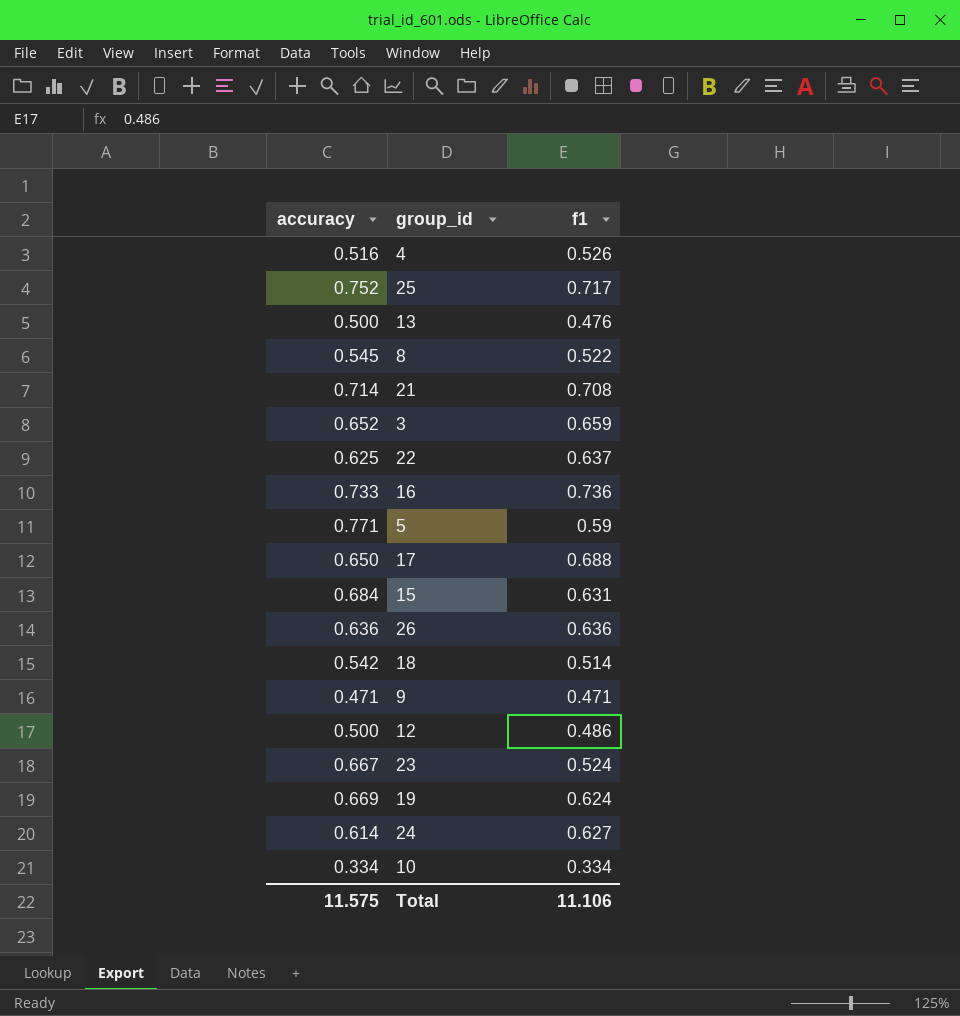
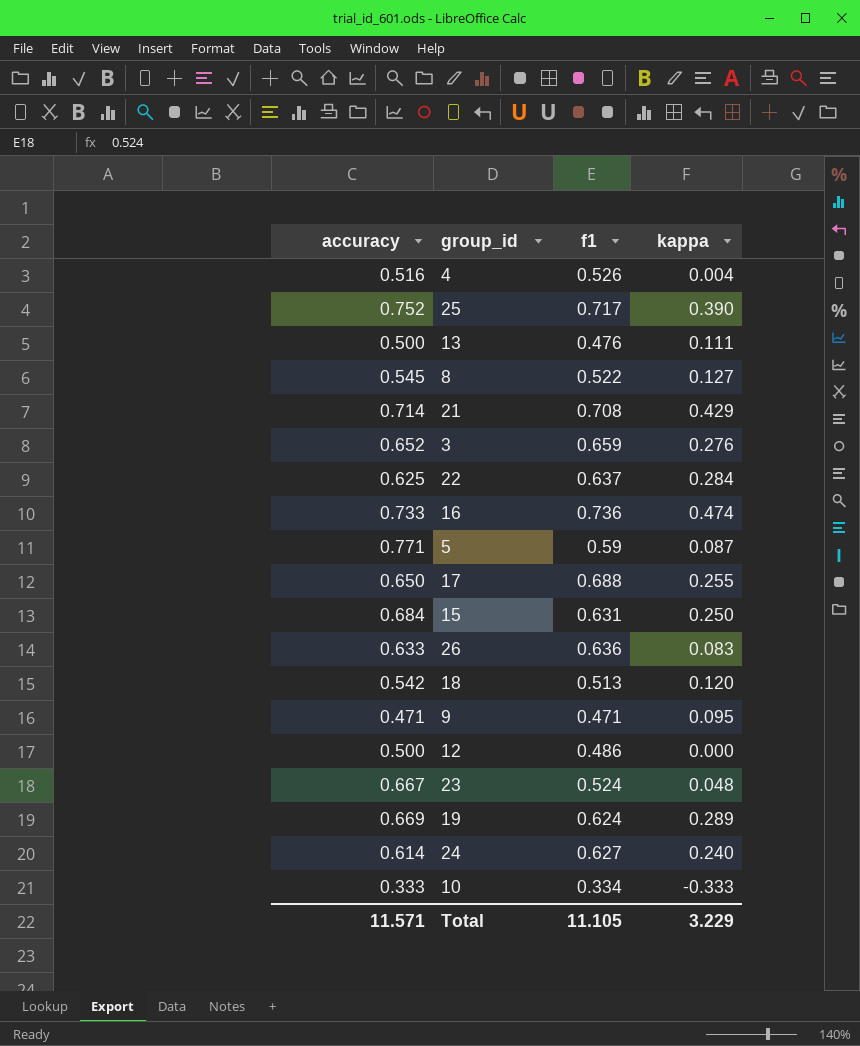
column kappa | position: none -> 4
26 | accuracy: 0.636 -> 0.633
18 | f1: 0.514 -> 0.513
10 | accuracy: 0.334 -> 0.333
Total | accuracy: 11.575 -> 11.571
Total | f1: 11.106 -> 11.105

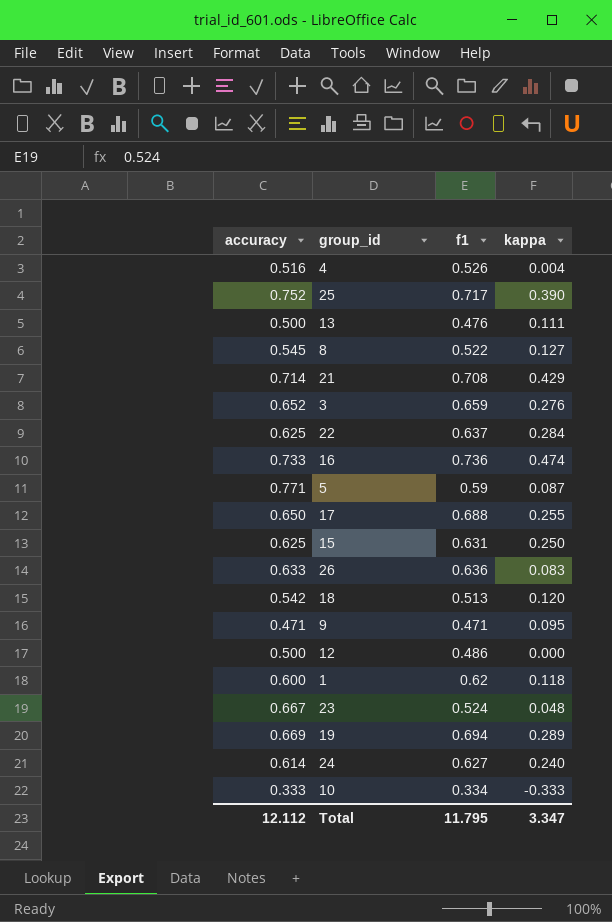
15 | accuracy: 0.684 -> 0.625
row 1: none -> 0.600 | 0.62 | 0.118
19 | f1: 0.624 -> 0.694
Total | accuracy: 11.571 -> 12.112
Total | f1: 11.105 -> 11.795
Total | kappa: 3.229 -> 3.347

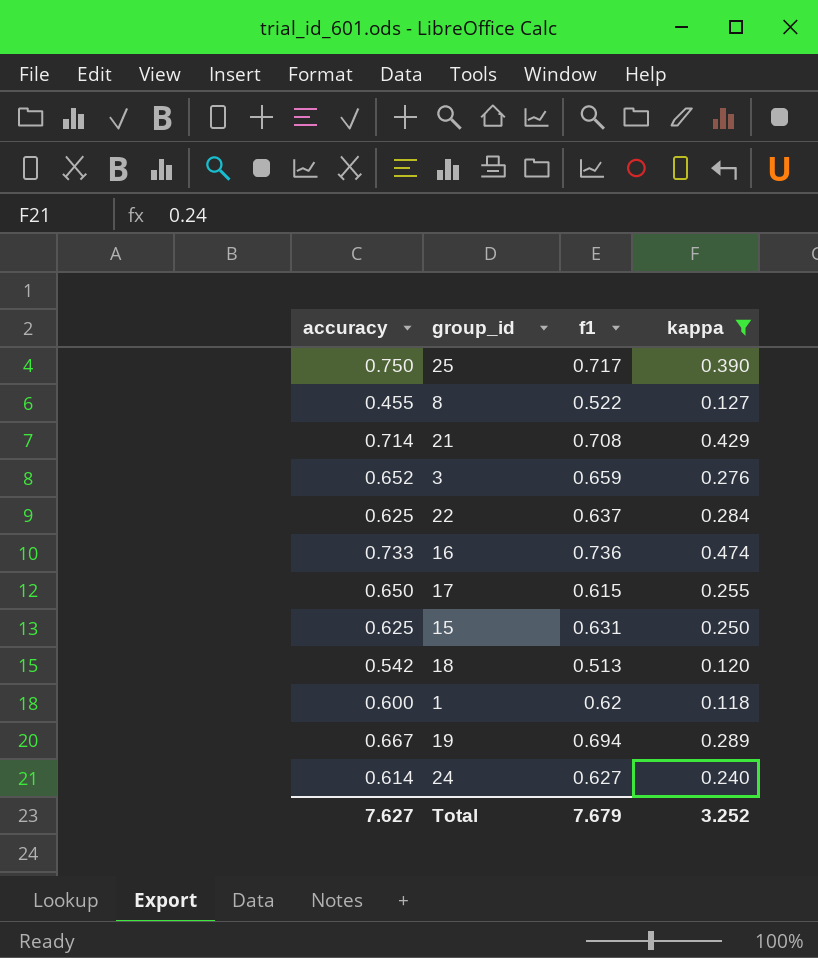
filter: none -> kappa >= 0.118
25 | accuracy: 0.752 -> 0.750
8 | accuracy: 0.545 -> 0.455
17 | f1: 0.688 -> 0.615
19 | accuracy: 0.669 -> 0.667
Total | accuracy: 12.112 -> 7.627
Total | f1: 11.795 -> 7.679
Total | kappa: 3.347 -> 3.252

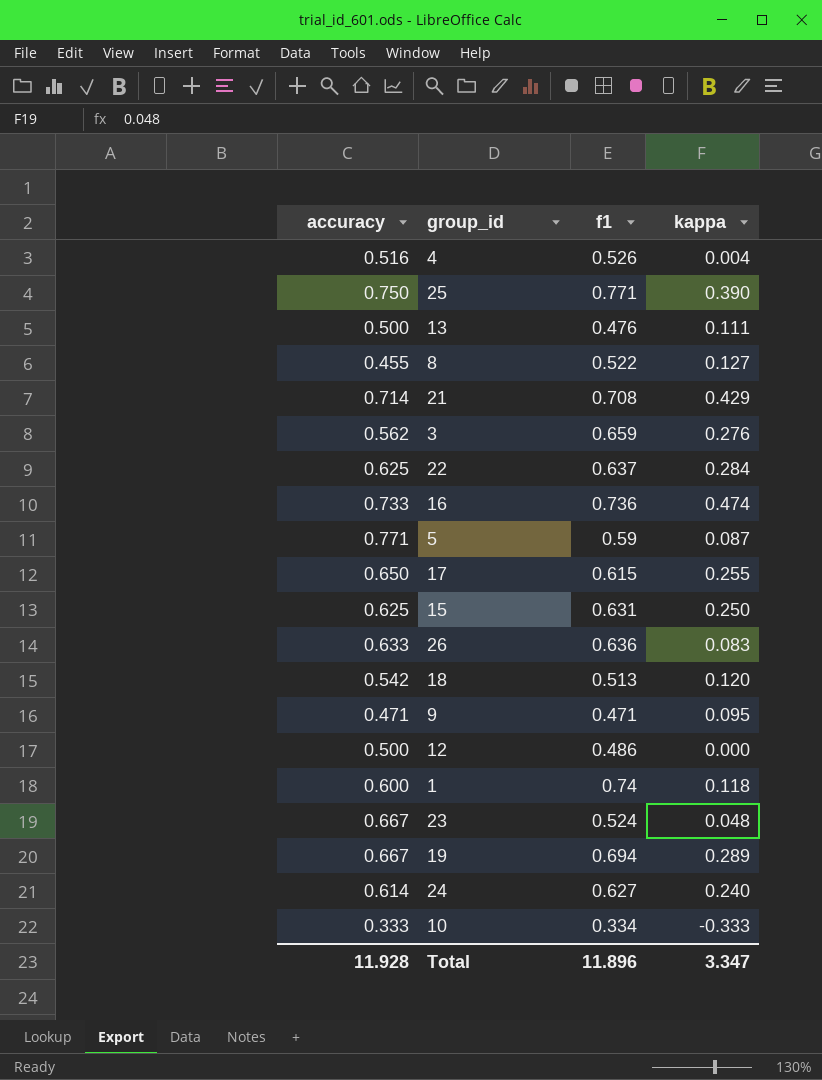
filter: kappa >= 0.118 -> none
25 | f1: 0.717 -> 0.771
3 | accuracy: 0.652 -> 0.562
1 | f1: 0.62 -> 0.74
Total | accuracy: 7.627 -> 11.928
Total | f1: 7.679 -> 11.896
Total | kappa: 3.252 -> 3.347

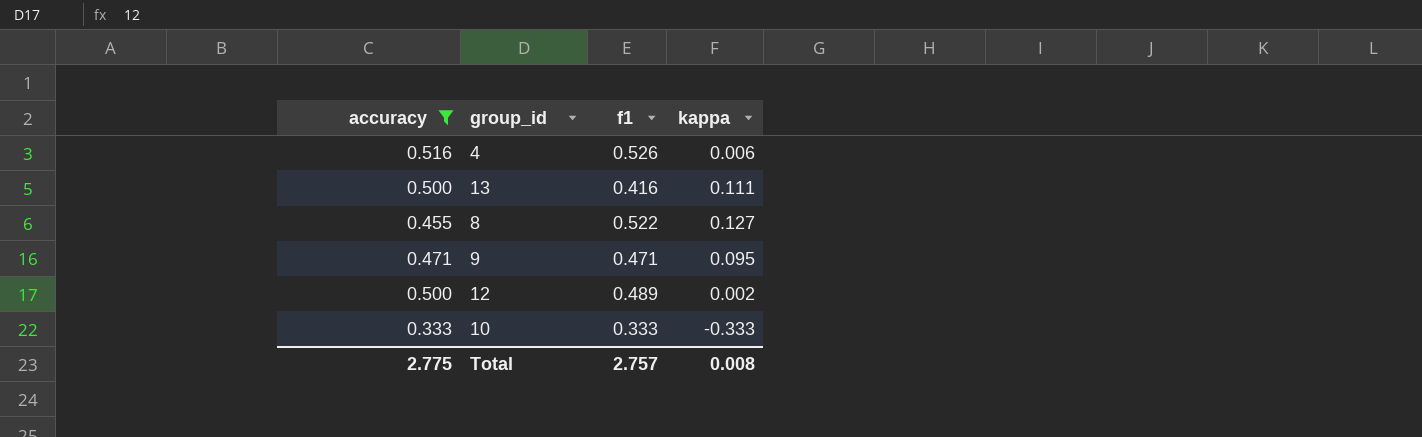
filter: none -> accuracy <= 0.516
4 | kappa: 0.004 -> 0.006
13 | f1: 0.476 -> 0.416
12 | f1: 0.486 -> 0.489
12 | kappa: 0.000 -> 0.002
10 | f1: 0.334 -> 0.333
Total | accuracy: 11.928 -> 2.775
Total | f1: 11.896 -> 2.757
Total | kappa: 3.347 -> 0.008

